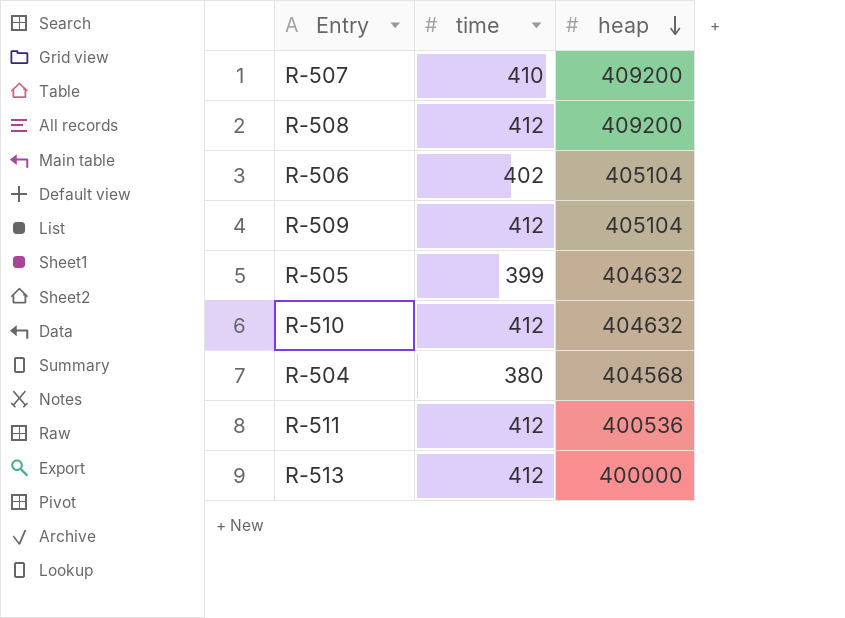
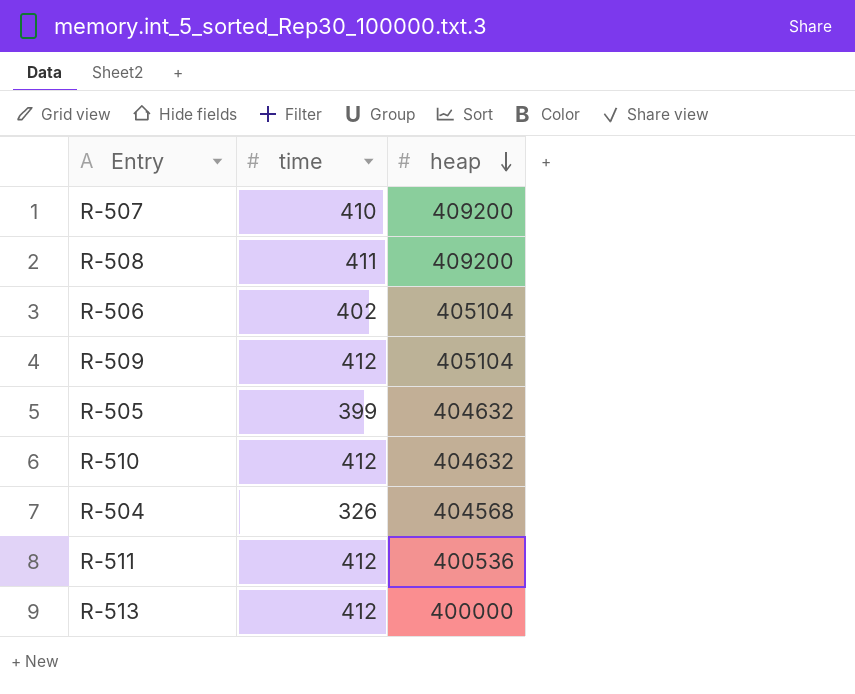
R-508 | time: 412 -> 411
R-504 | time: 380 -> 326

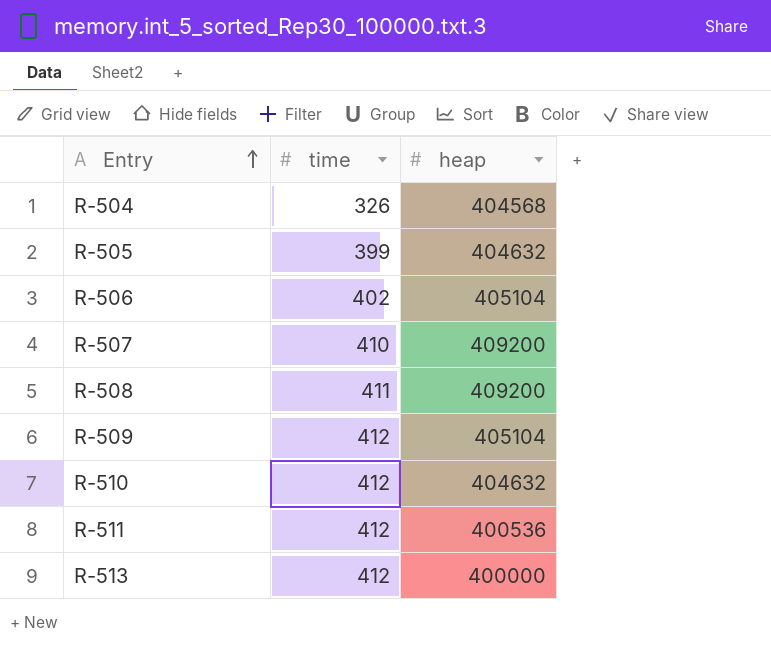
row order: heap descending -> Entry ascending

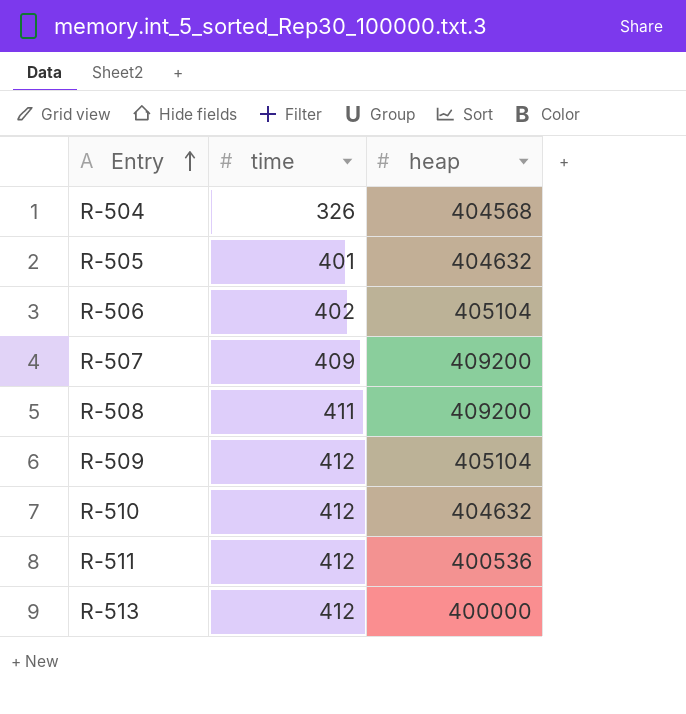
R-505 | time: 399 -> 401
R-507 | time: 410 -> 409

